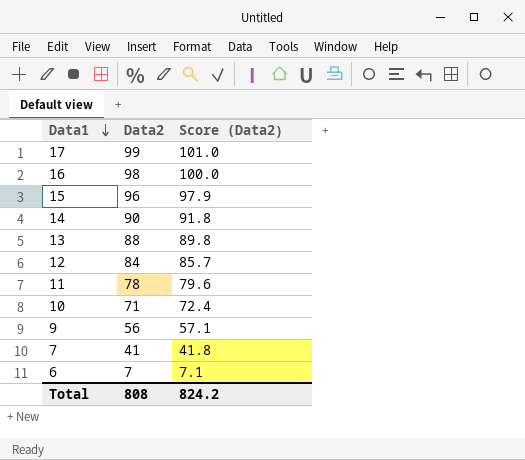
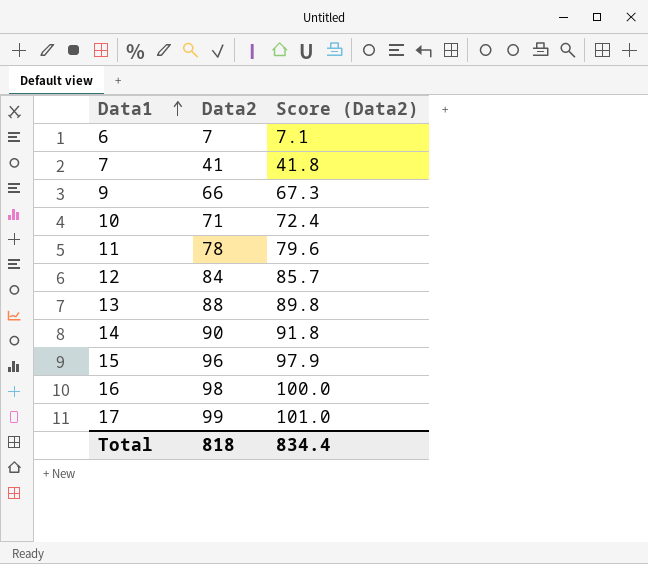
row order: Data1 descending -> Data1 ascending
9 | Data2: 56 -> 66
9 | Score (Data2): 57.1 -> 67.3
Total | Data2: 808 -> 818
Total | Score (Data2): 824.2 -> 834.4

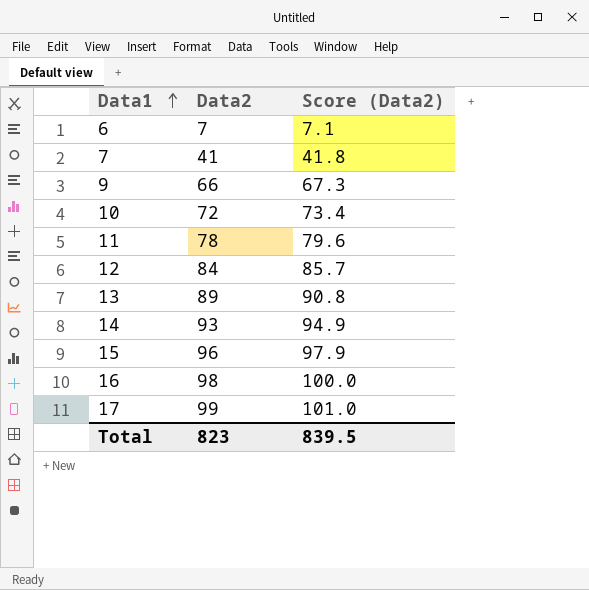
10 | Data2: 71 -> 72
10 | Score (Data2): 72.4 -> 73.4
13 | Data2: 88 -> 89
13 | Score (Data2): 89.8 -> 90.8
14 | Data2: 90 -> 93
14 | Score (Data2): 91.8 -> 94.9
Total | Data2: 818 -> 823
Total | Score (Data2): 834.4 -> 839.5

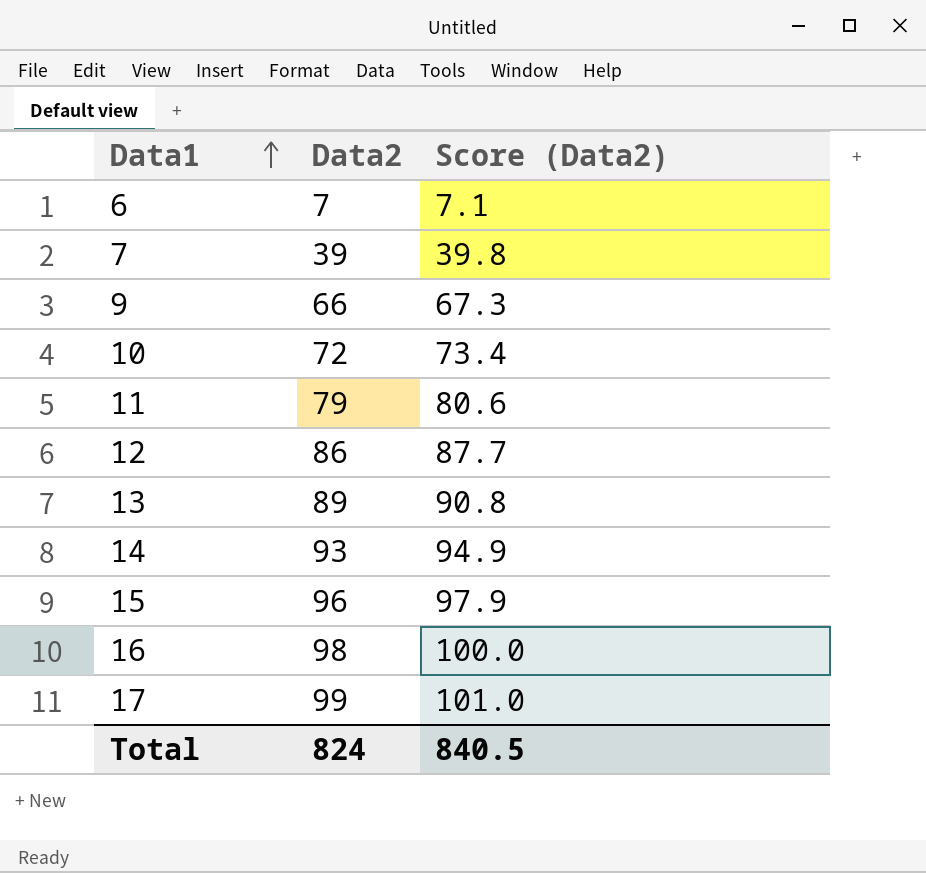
7 | Data2: 41 -> 39
7 | Score (Data2): 41.8 -> 39.8
11 | Data2: 78 -> 79
11 | Score (Data2): 79.6 -> 80.6
12 | Data2: 84 -> 86
12 | Score (Data2): 85.7 -> 87.7
Total | Data2: 823 -> 824
Total | Score (Data2): 839.5 -> 840.5

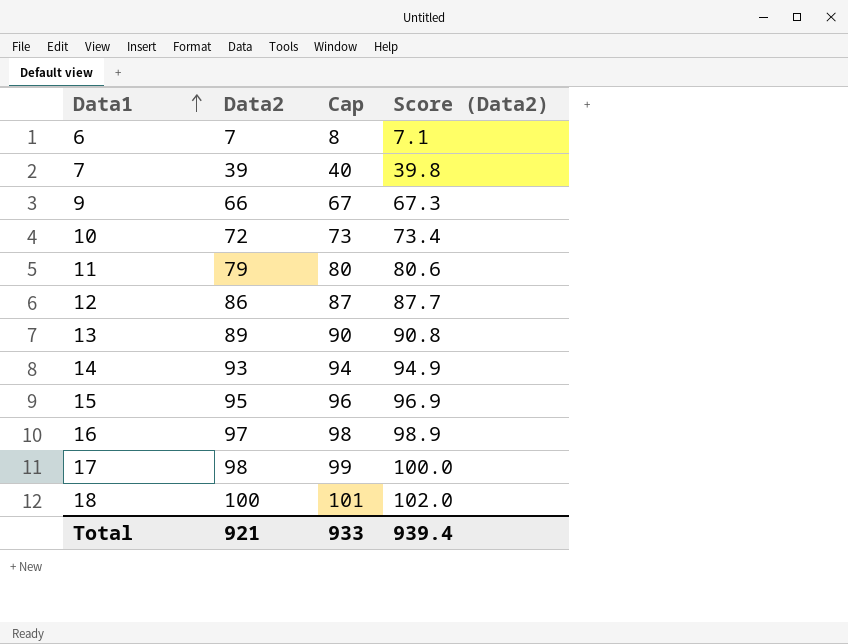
column Cap | formula: none -> [Data2] + 1
15 | Data2: 96 -> 95
15 | Score (Data2): 97.9 -> 96.9
16 | Data2: 98 -> 97
16 | Score (Data2): 100.0 -> 98.9
17 | Data2: 99 -> 98
17 | Score (Data2): 101.0 -> 100.0
row 18: none -> 100 | 101 | 102.0
Total | Data2: 824 -> 921
Total | Score (Data2): 840.5 -> 939.4

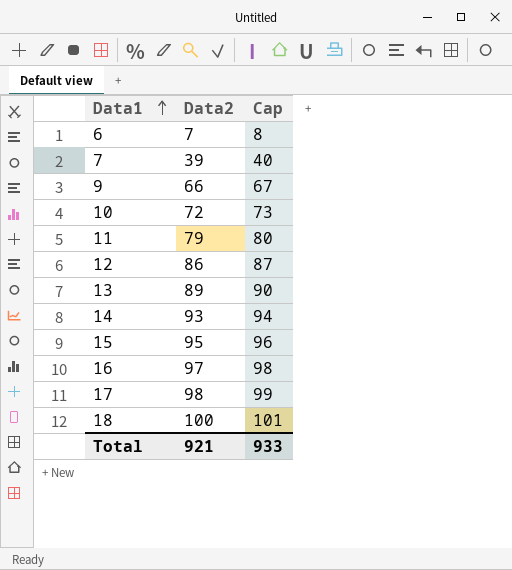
column Score (Data2) | formula: [Data2] * 1.02 -> none

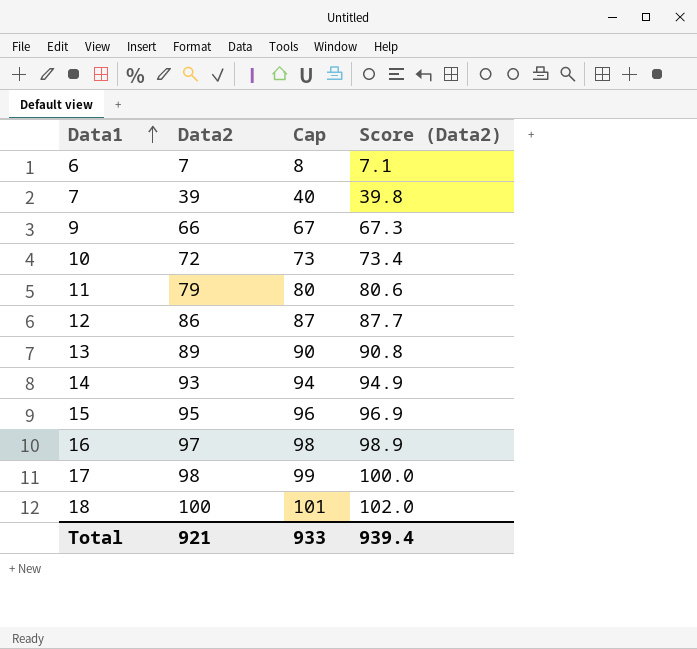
column Score (Data2) | formula: none -> [Data2] * 1.02

